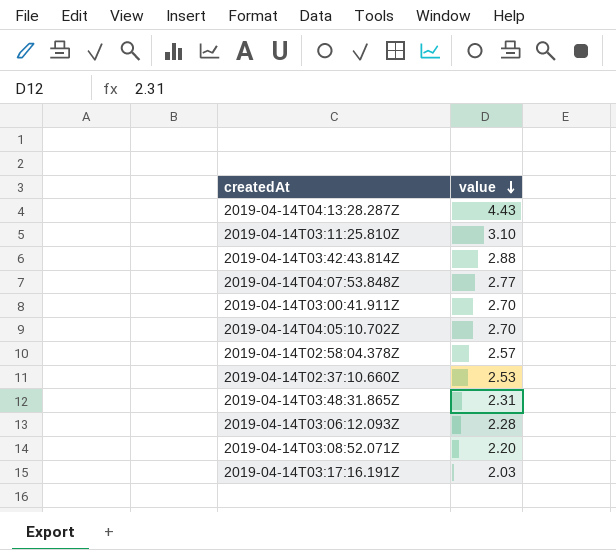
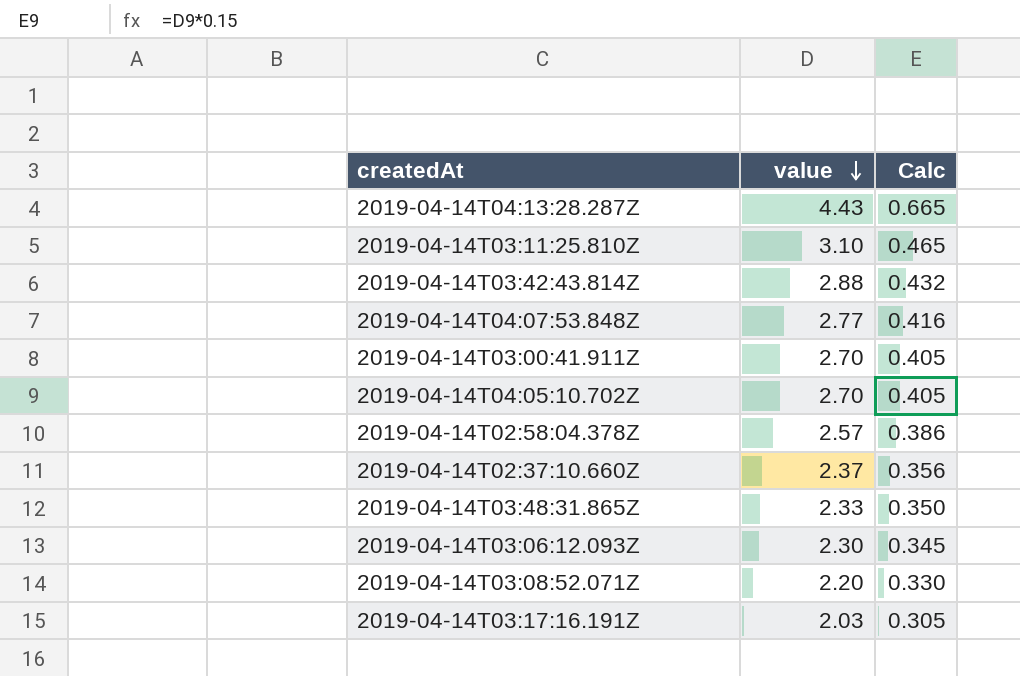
column Calc | formula: none -> [value] * 0.15
2019-04-14T02:37:10.660Z | value: 2.53 -> 2.37
2019-04-14T03:48:31.865Z | value: 2.31 -> 2.33
2019-04-14T03:06:12.093Z | value: 2.28 -> 2.30

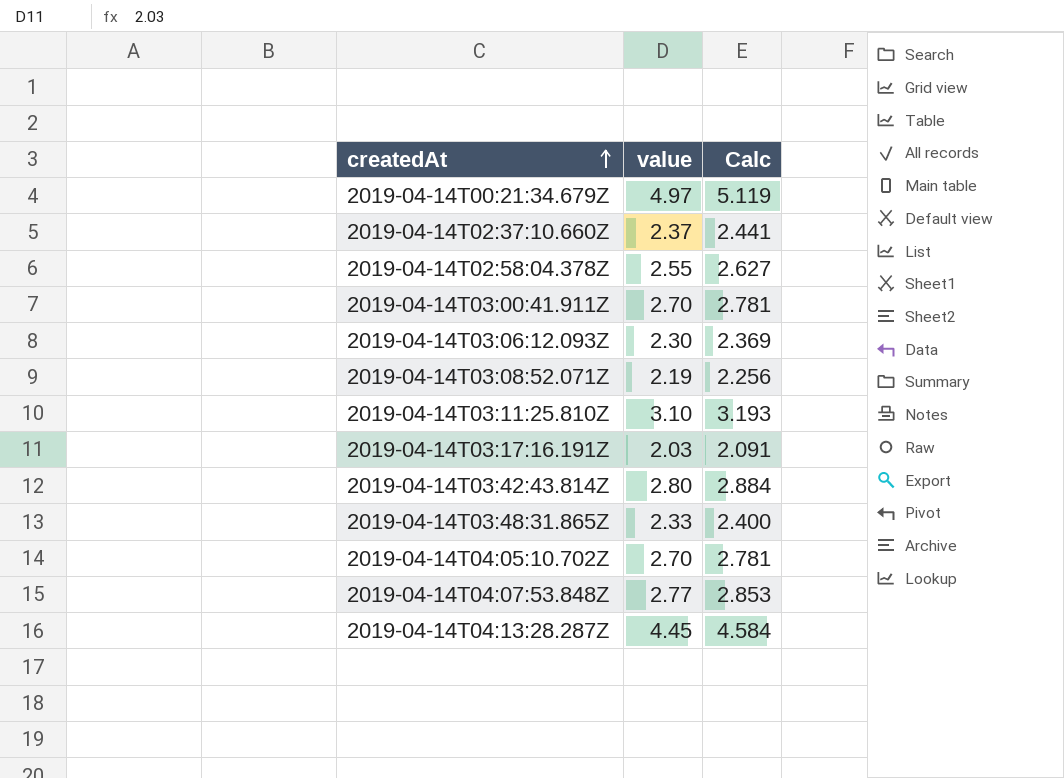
row order: value descending -> createdAt ascending
column Calc | formula: [value] * 0.15 -> [value] * 1.03
row 2019-04-14T00:21:34.679Z: none -> 4.97 | 5.119
2019-04-14T02:58:04.378Z | value: 2.57 -> 2.55
2019-04-14T03:08:52.071Z | value: 2.20 -> 2.19
2019-04-14T03:42:43.814Z | value: 2.88 -> 2.80
2019-04-14T04:13:28.287Z | value: 4.43 -> 4.45

